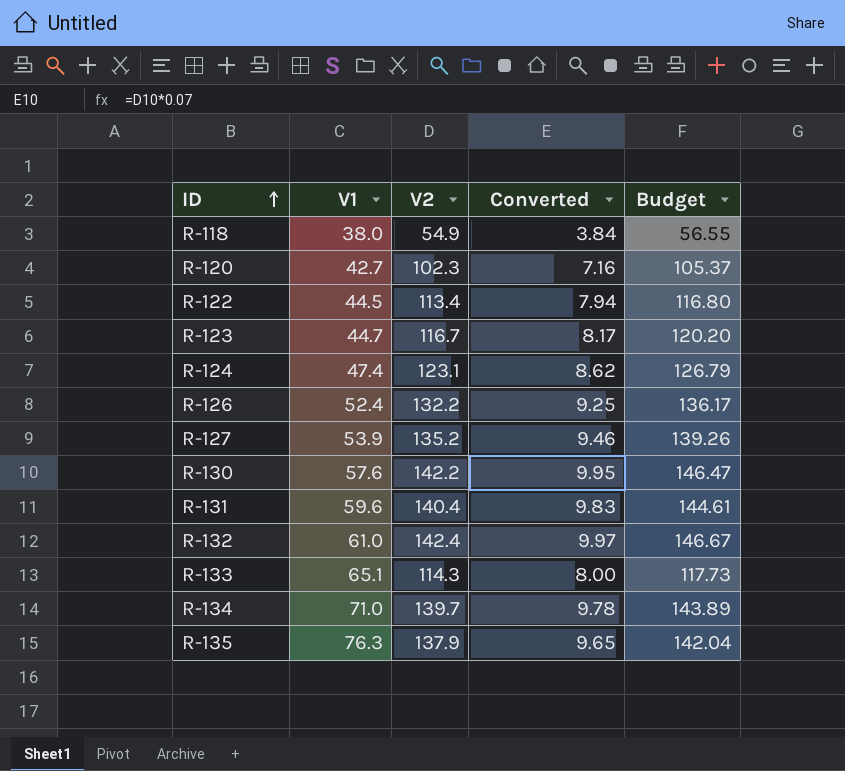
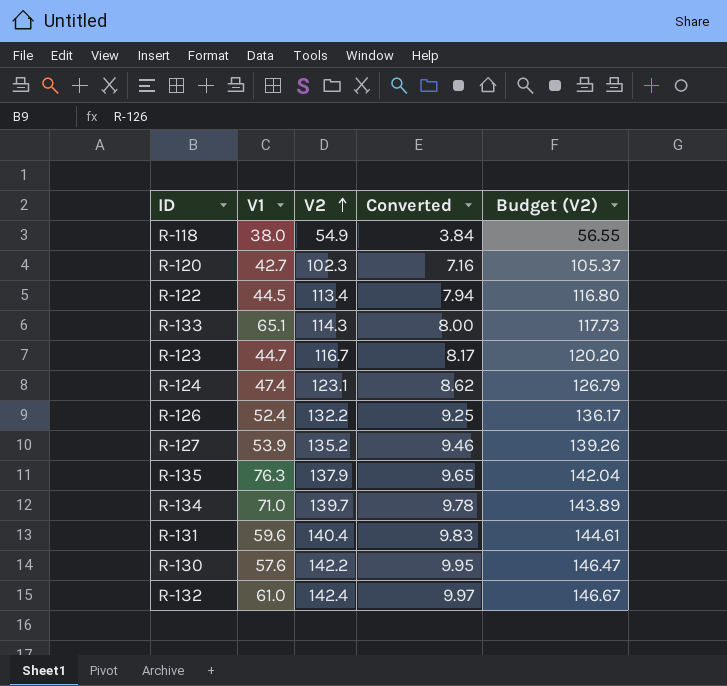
row order: ID ascending -> V2 ascending
column name: Budget -> Budget (V2)

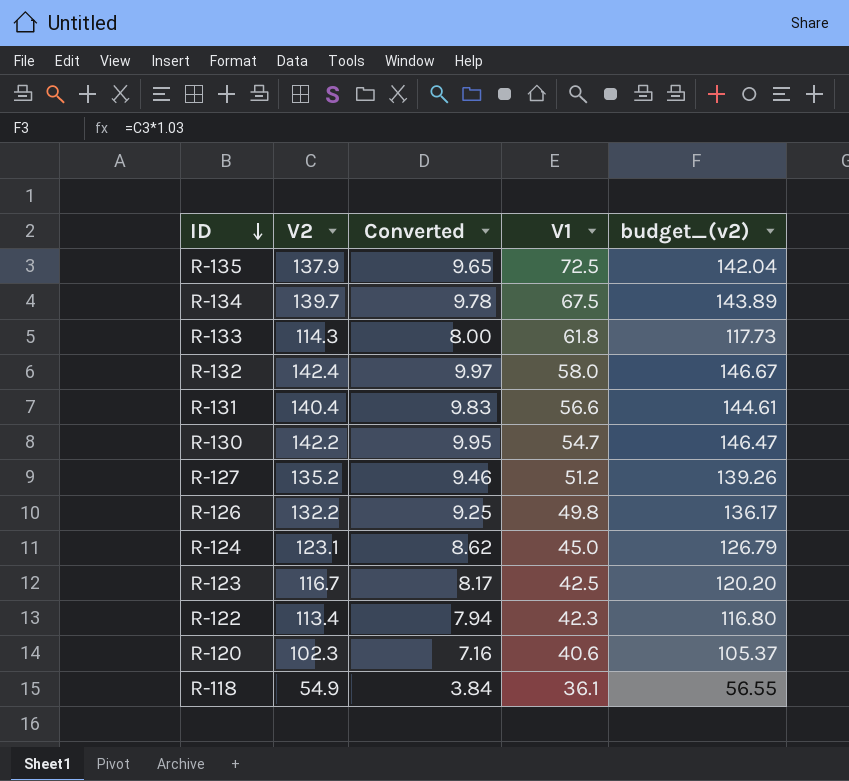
row order: V2 ascending -> ID descending
column V1 | position: 2 -> 4
column name: Budget (V2) -> budget_(v2)
R-135 | V1: 76.3 -> 72.5
R-134 | V1: 71.0 -> 67.5
R-133 | V1: 65.1 -> 61.8
R-132 | V1: 61.0 -> 58.0
R-131 | V1: 59.6 -> 56.6
R-130 | V1: 57.6 -> 54.7
R-127 | V1: 53.9 -> 51.2
R-126 | V1: 52.4 -> 49.8
R-124 | V1: 47.4 -> 45.0
R-123 | V1: 44.7 -> 42.5
R-122 | V1: 44.5 -> 42.3
R-120 | V1: 42.7 -> 40.6
R-118 | V1: 38.0 -> 36.1

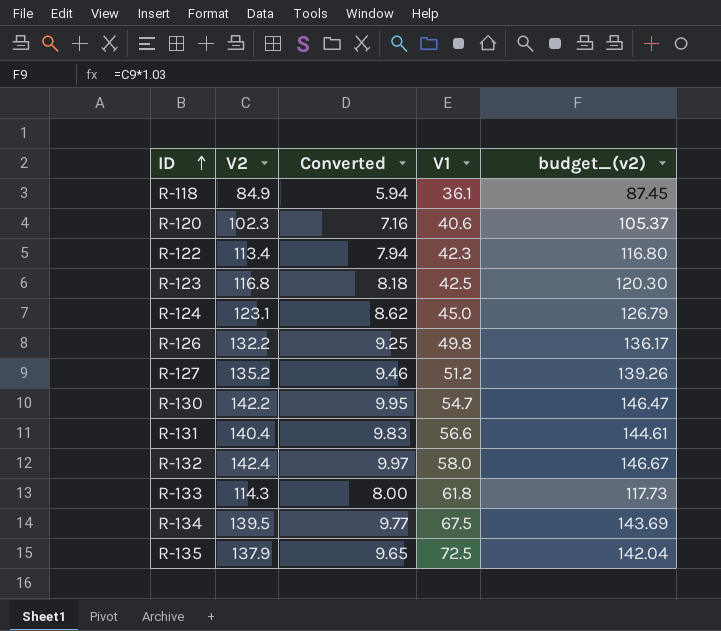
row order: ID descending -> ID ascending
R-118 | V2: 54.9 -> 84.9
R-118 | Converted: 3.84 -> 5.94
R-118 | budget_(v2): 56.55 -> 87.45
R-123 | V2: 116.7 -> 116.8
R-123 | Converted: 8.17 -> 8.18
R-123 | budget_(v2): 120.20 -> 120.30
R-134 | V2: 139.7 -> 139.5
R-134 | Converted: 9.78 -> 9.77
R-134 | budget_(v2): 143.89 -> 143.69

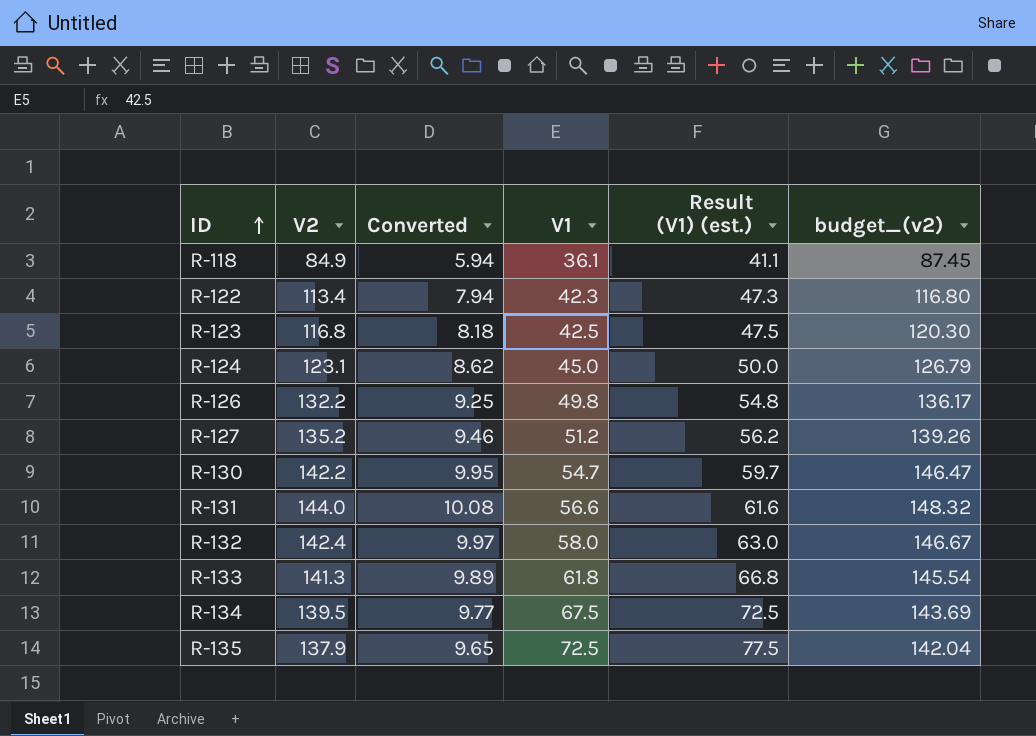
column Result (V1) (est.) | formula: none -> [V1] + 5
row R-120: 102.3 | 7.16 | 40.6 | 105.37 -> none
R-131 | V2: 140.4 -> 144.0
R-131 | Converted: 9.83 -> 10.08
R-131 | budget_(v2): 144.61 -> 148.32
R-133 | V2: 114.3 -> 141.3
R-133 | Converted: 8.00 -> 9.89
R-133 | budget_(v2): 117.73 -> 145.54

